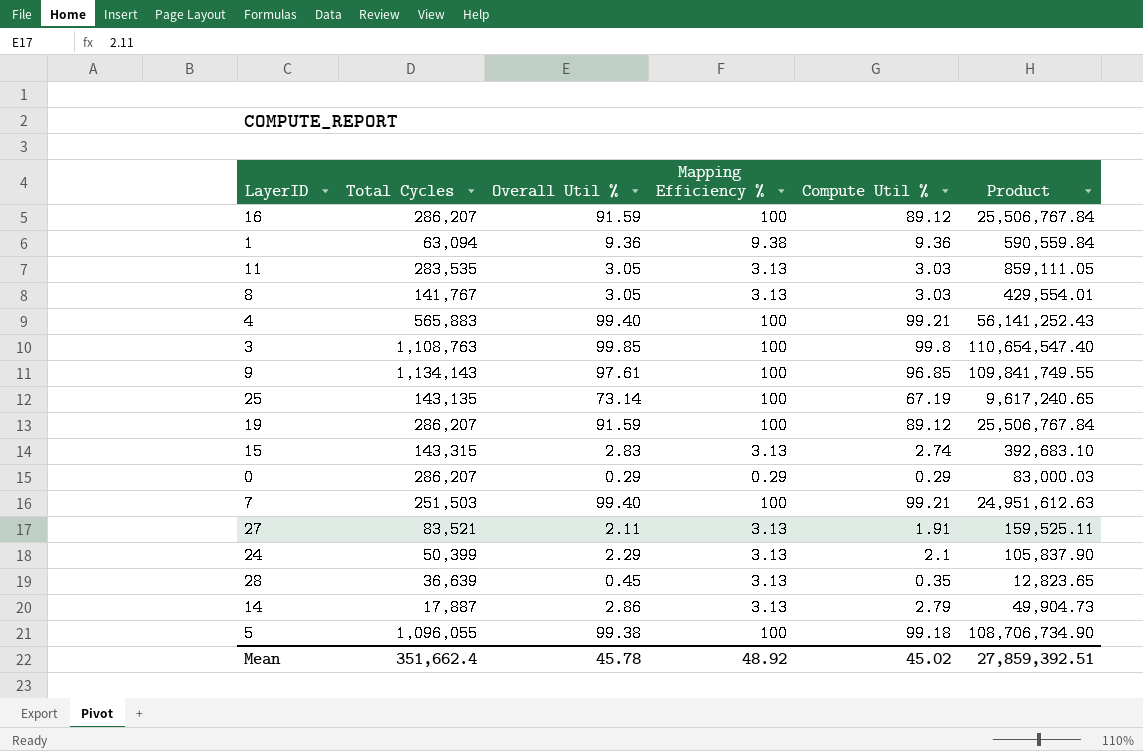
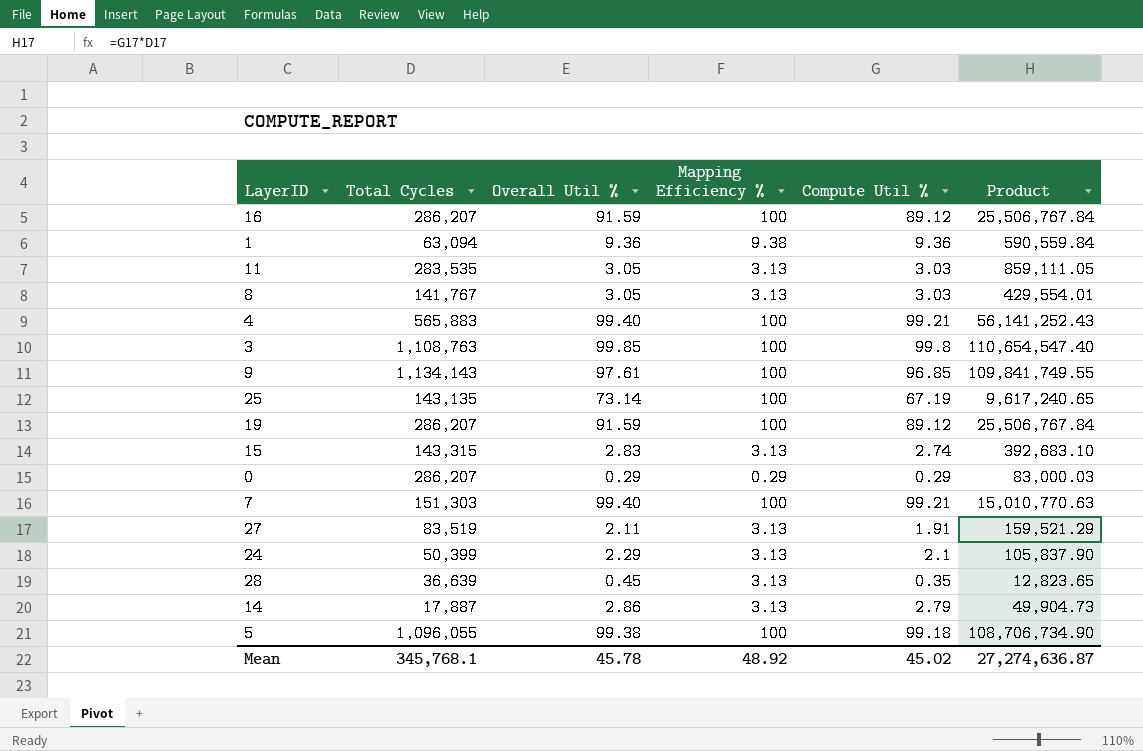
7 | Total Cycles: 251,503 -> 151,303
7 | Product: 24,951,612.63 -> 15,010,770.63
27 | Total Cycles: 83,521 -> 83,519
27 | Product: 159,525.11 -> 159,521.29
Mean | Total Cycles: 351,662.4 -> 345,768.1
Mean | Product: 27,859,392.51 -> 27,274,636.87

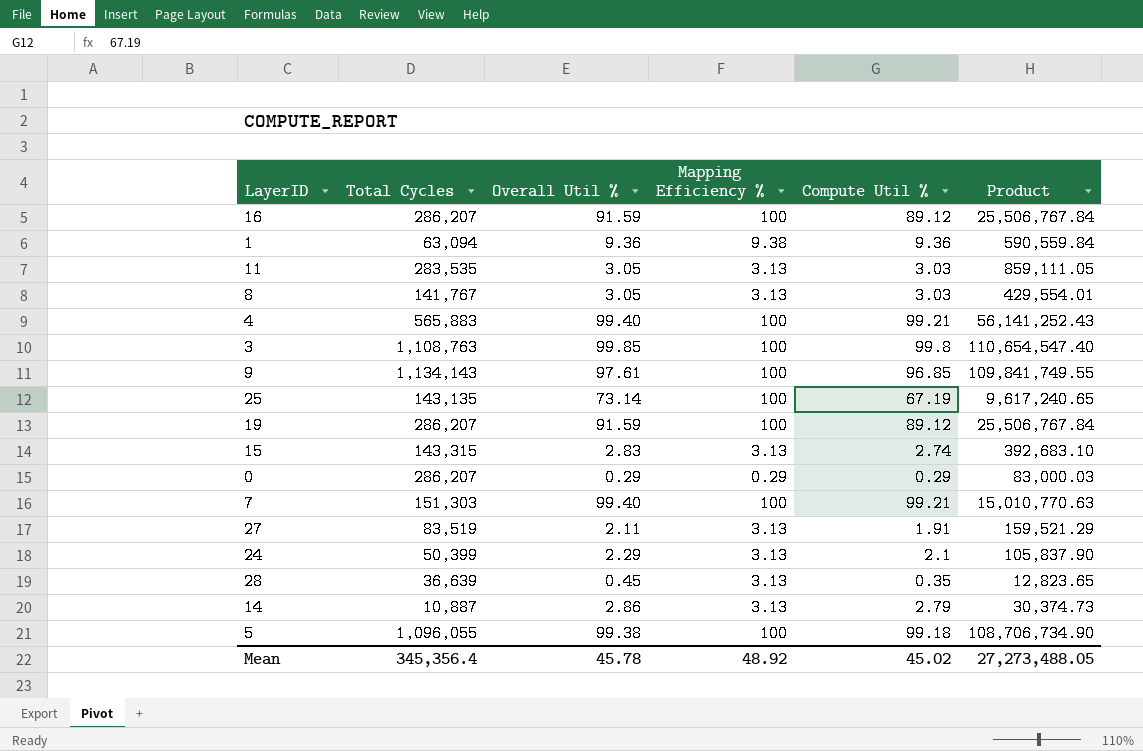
14 | Total Cycles: 17,887 -> 10,887
14 | Product: 49,904.73 -> 30,374.73
Mean | Total Cycles: 345,768.1 -> 345,356.4
Mean | Product: 27,274,636.87 -> 27,273,488.05

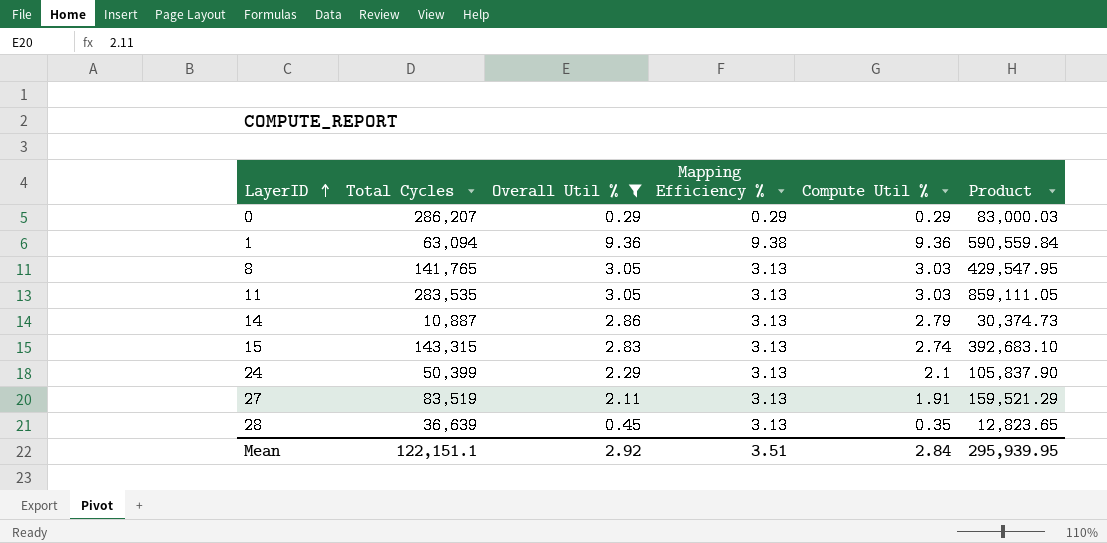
filter: none -> Overall Util % <= 9.36
row order: none -> LayerID ascending
8 | Total Cycles: 141,767 -> 141,765
8 | Product: 429,554.01 -> 429,547.95
Mean | Total Cycles: 345,356.4 -> 122,151.1
Mean | Overall Util %: 45.78 -> 2.92
Mean | Mapping Efficiency %: 48.92 -> 3.51
Mean | Compute Util %: 45.02 -> 2.84
Mean | Product: 27,273,488.05 -> 295,939.95

